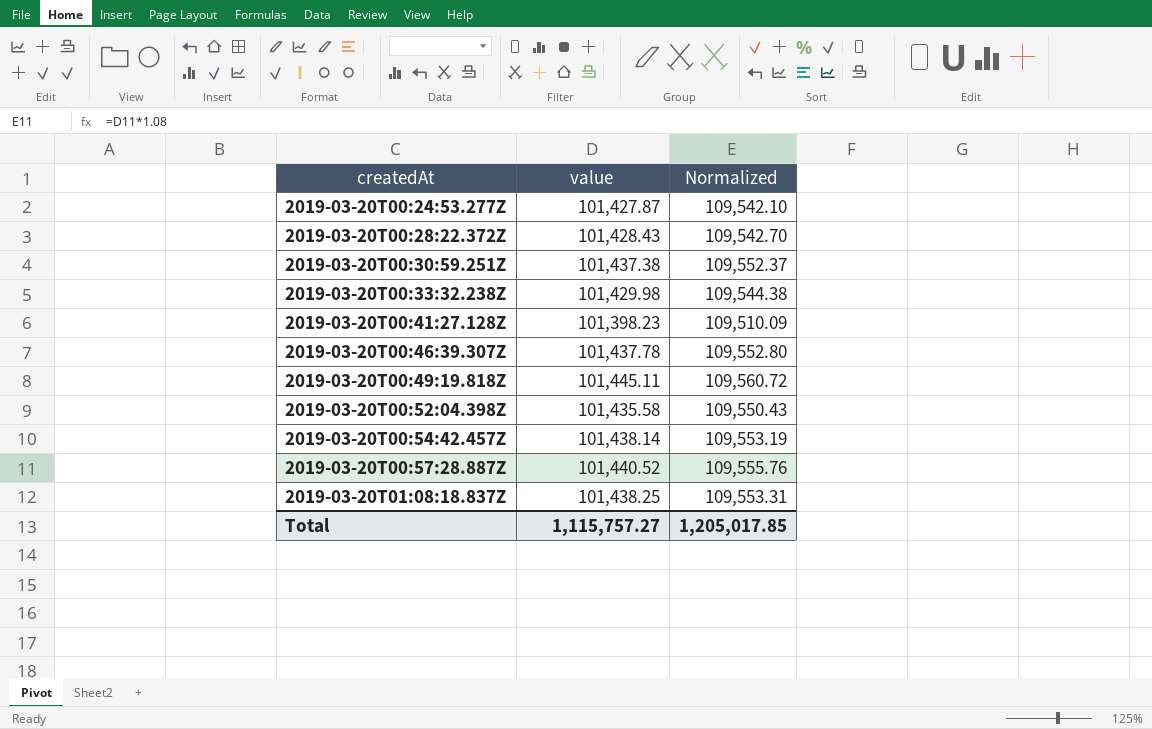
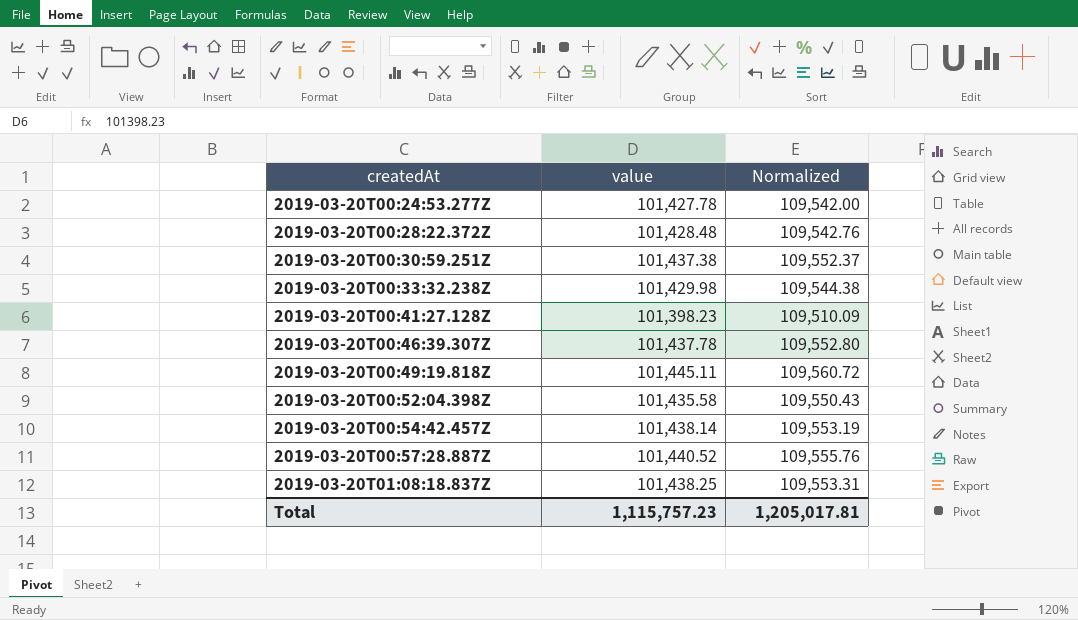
2019-03-20T00:24:53.277Z | value: 101,427.87 -> 101,427.78
2019-03-20T00:24:53.277Z | Normalized: 109,542.10 -> 109,542.00
2019-03-20T00:28:22.372Z | value: 101,428.43 -> 101,428.48
2019-03-20T00:28:22.372Z | Normalized: 109,542.70 -> 109,542.76
Total | value: 1,115,757.27 -> 1,115,757.23
Total | Normalized: 1,205,017.85 -> 1,205,017.81

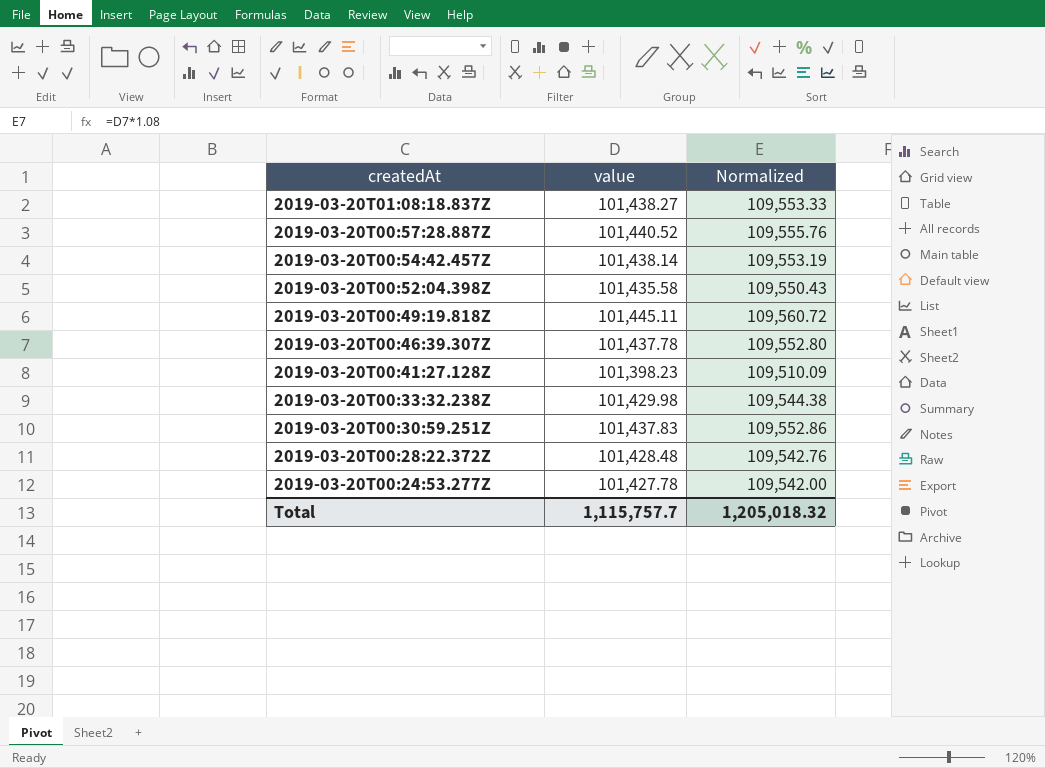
row order: createdAt ascending -> createdAt descending
2019-03-20T01:08:18.837Z | value: 101,438.25 -> 101,438.27
2019-03-20T01:08:18.837Z | Normalized: 109,553.31 -> 109,553.33
2019-03-20T00:30:59.251Z | value: 101,437.38 -> 101,437.83
2019-03-20T00:30:59.251Z | Normalized: 109,552.37 -> 109,552.86
Total | value: 1,115,757.23 -> 1,115,757.7
Total | Normalized: 1,205,017.81 -> 1,205,018.32

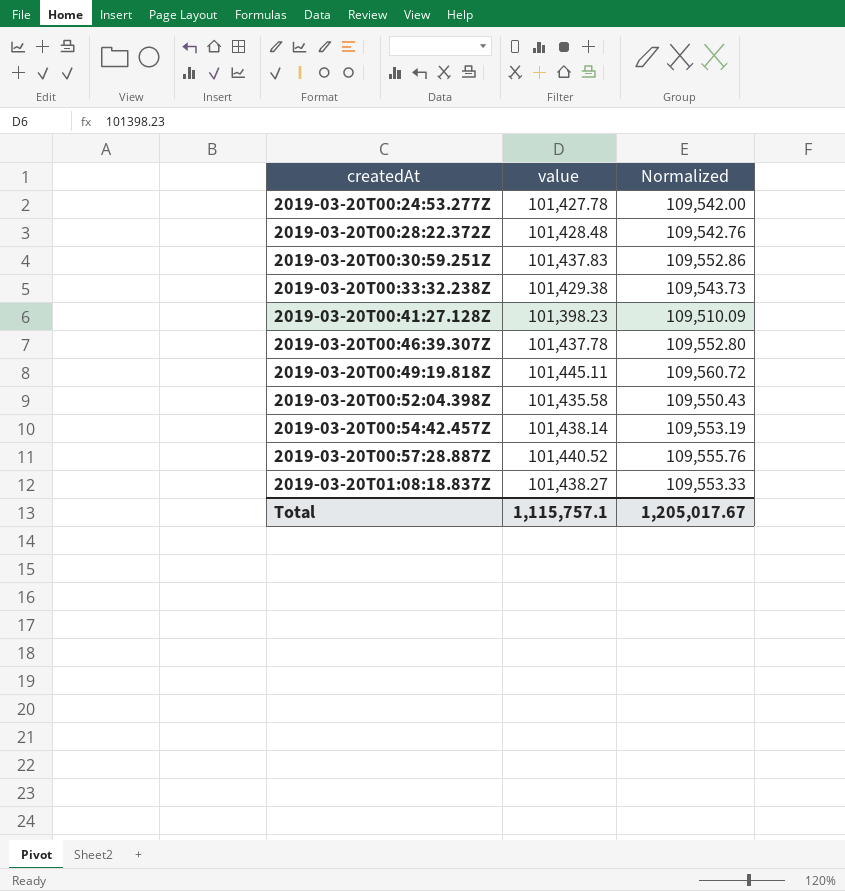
row order: createdAt descending -> createdAt ascending
2019-03-20T00:33:32.238Z | value: 101,429.98 -> 101,429.38
2019-03-20T00:33:32.238Z | Normalized: 109,544.38 -> 109,543.73
Total | value: 1,115,757.7 -> 1,115,757.1
Total | Normalized: 1,205,018.32 -> 1,205,017.67

